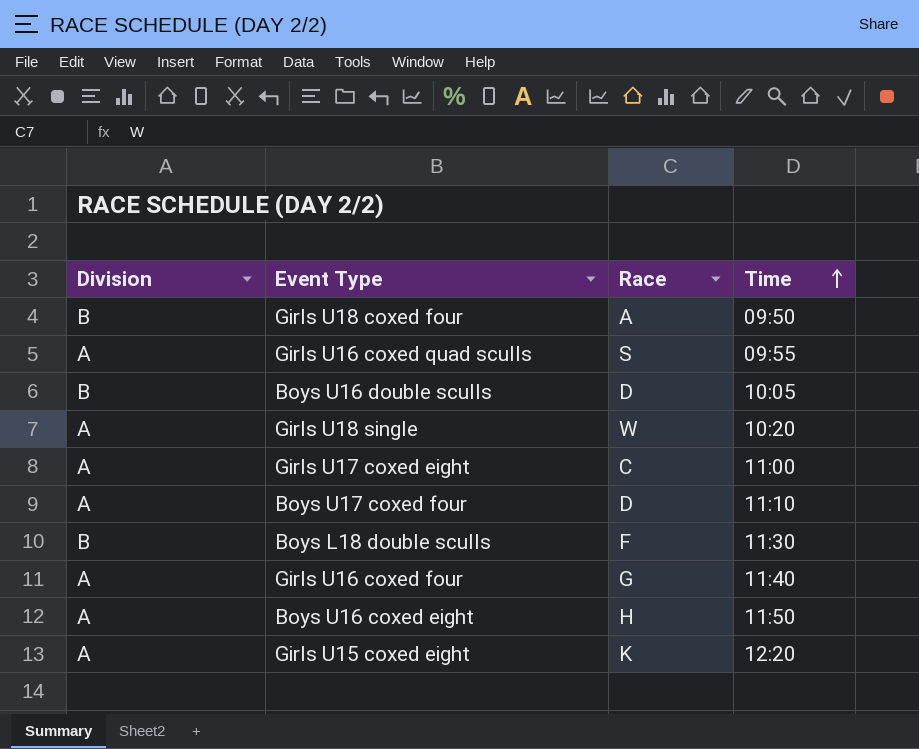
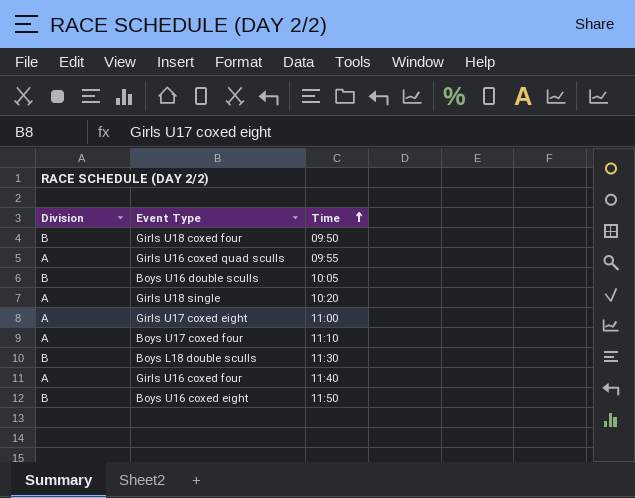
column Race | position: 3 -> none
row Girls U15 coxed eight: A | K | 12:20 -> none
Boys U16 coxed eight | Division: A -> B

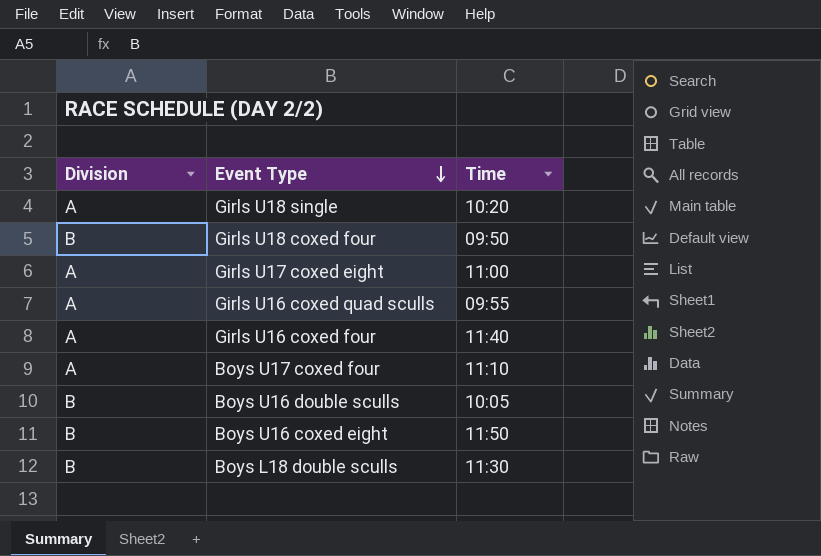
row order: Time ascending -> Event Type descending

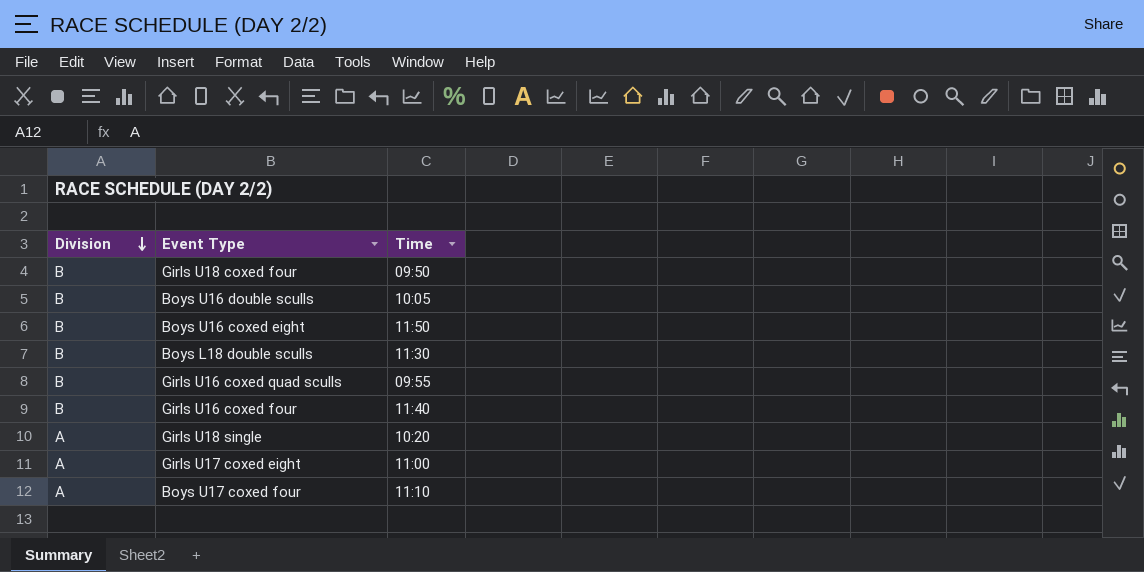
row order: Event Type descending -> Division descending
Girls U16 coxed quad sculls | Division: A -> B
Girls U16 coxed four | Division: A -> B

